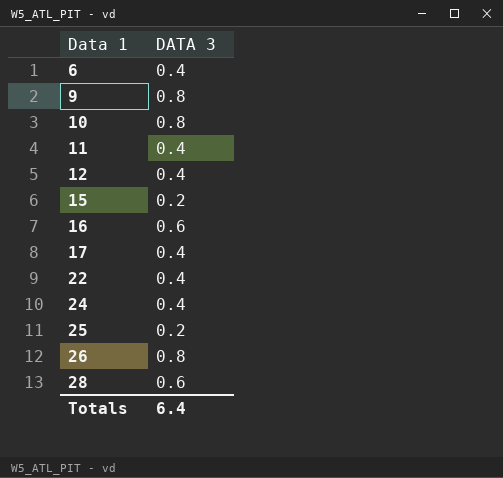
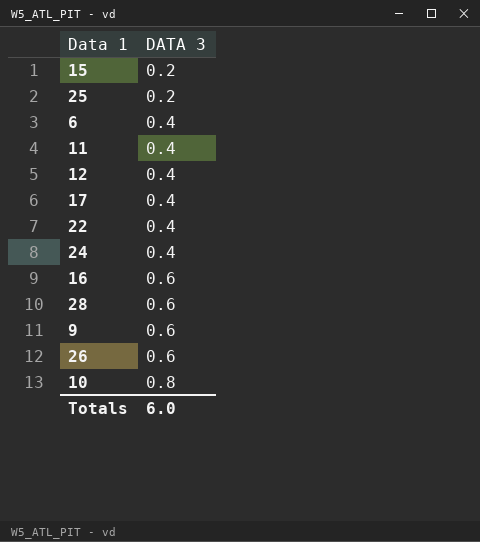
row order: Data 1 ascending -> DATA 3 ascending
9 | DATA 3: 0.8 -> 0.6
26 | DATA 3: 0.8 -> 0.6
Totals | DATA 3: 6.4 -> 6.0

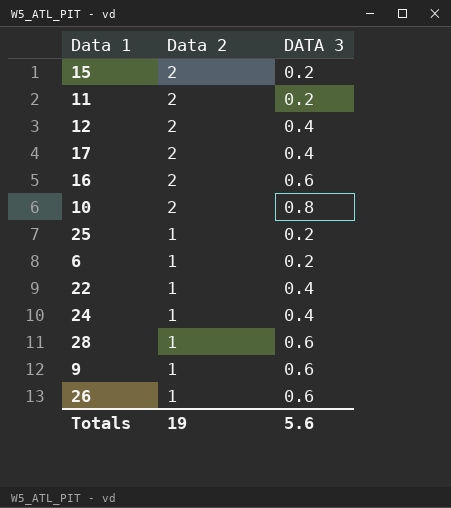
row order: DATA 3 ascending -> Data 2 descending
column Data 2 | position: none -> 2
11 | DATA 3: 0.4 -> 0.2
6 | DATA 3: 0.4 -> 0.2
Totals | DATA 3: 6.0 -> 5.6

